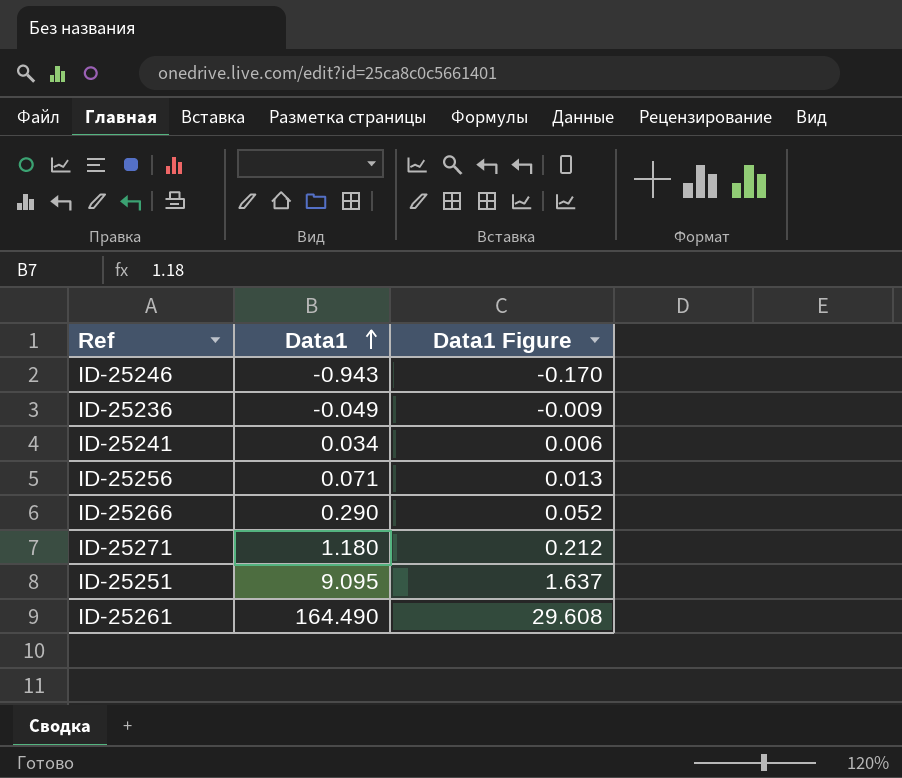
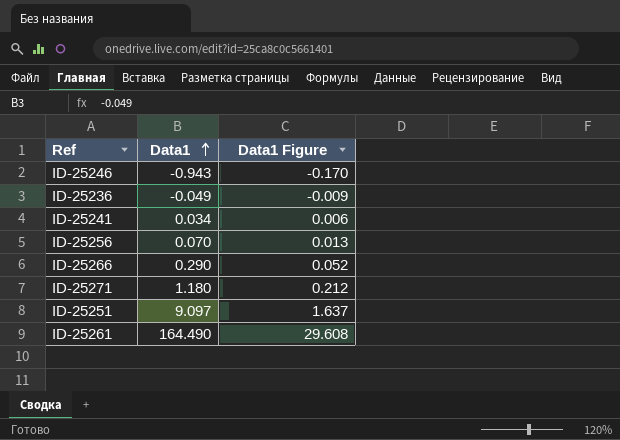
ID-25256 | Data1: 0.071 -> 0.070
ID-25251 | Data1: 9.095 -> 9.097

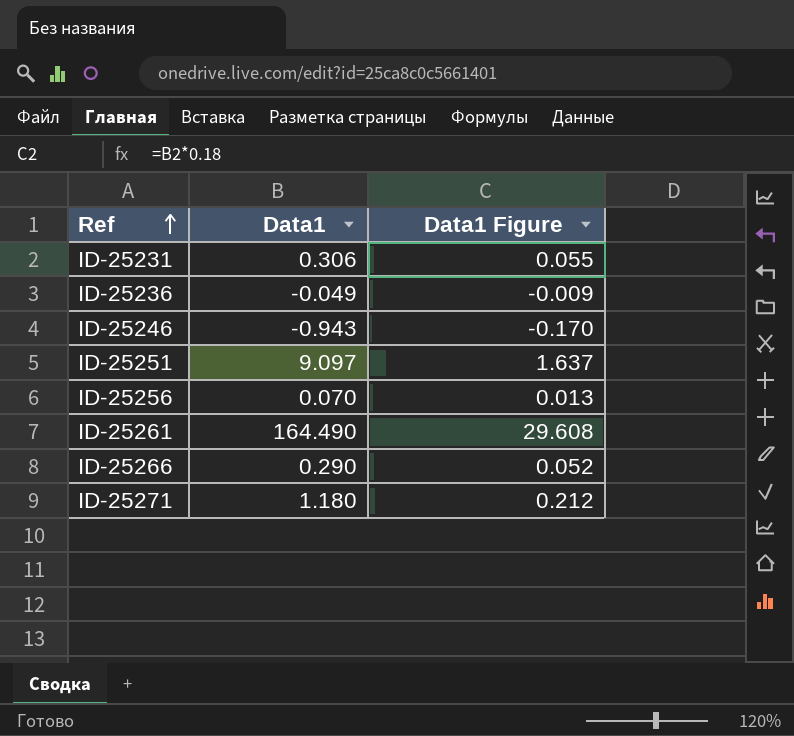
row order: Data1 ascending -> Ref ascending
row ID-25241: 0.034 | 0.006 -> none
row ID-25231: none -> 0.306 | 0.055

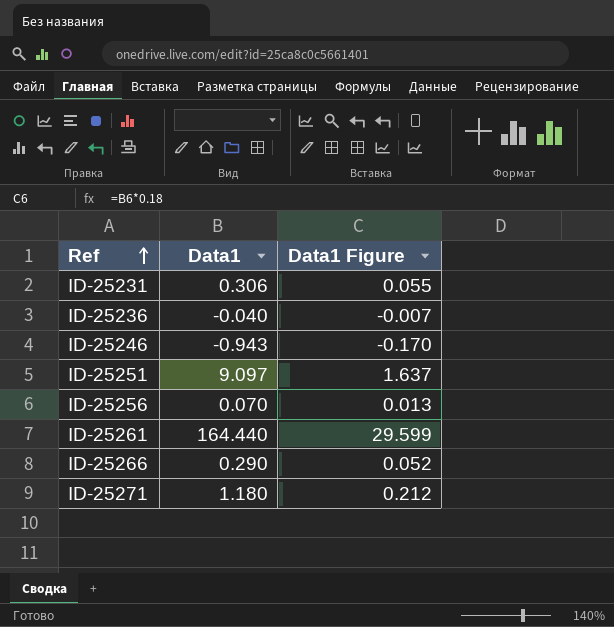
ID-25236 | Data1: -0.049 -> -0.040
ID-25236 | Data1 Figure: -0.009 -> -0.007
ID-25261 | Data1: 164.490 -> 164.440
ID-25261 | Data1 Figure: 29.608 -> 29.599

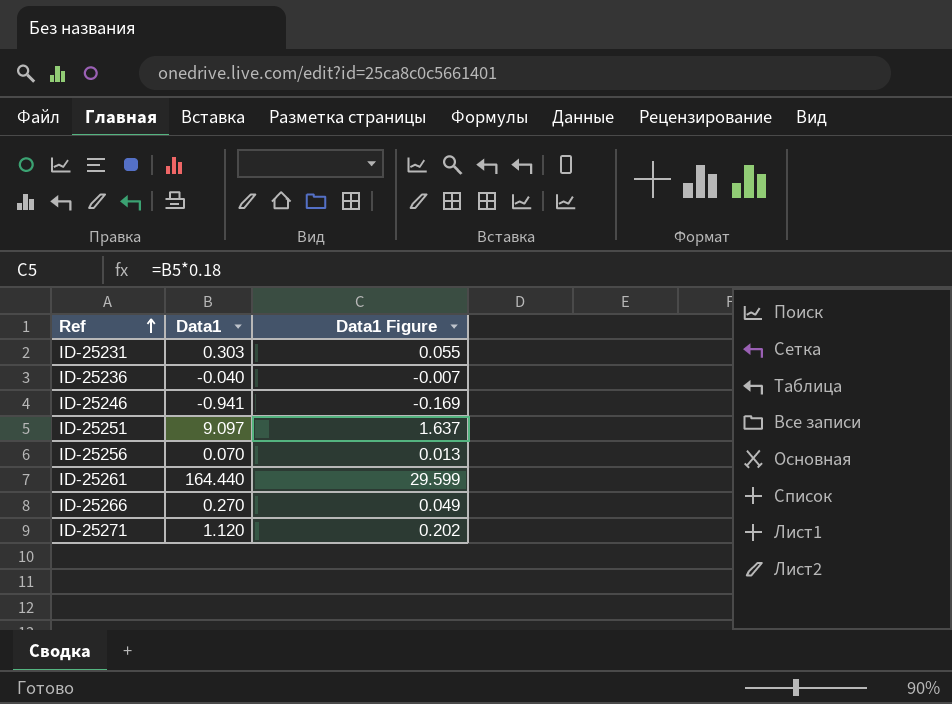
ID-25231 | Data1: 0.306 -> 0.303
ID-25246 | Data1: -0.943 -> -0.941
ID-25246 | Data1 Figure: -0.170 -> -0.169
ID-25266 | Data1: 0.290 -> 0.270
ID-25266 | Data1 Figure: 0.052 -> 0.049
ID-25271 | Data1: 1.180 -> 1.120
ID-25271 | Data1 Figure: 0.212 -> 0.202

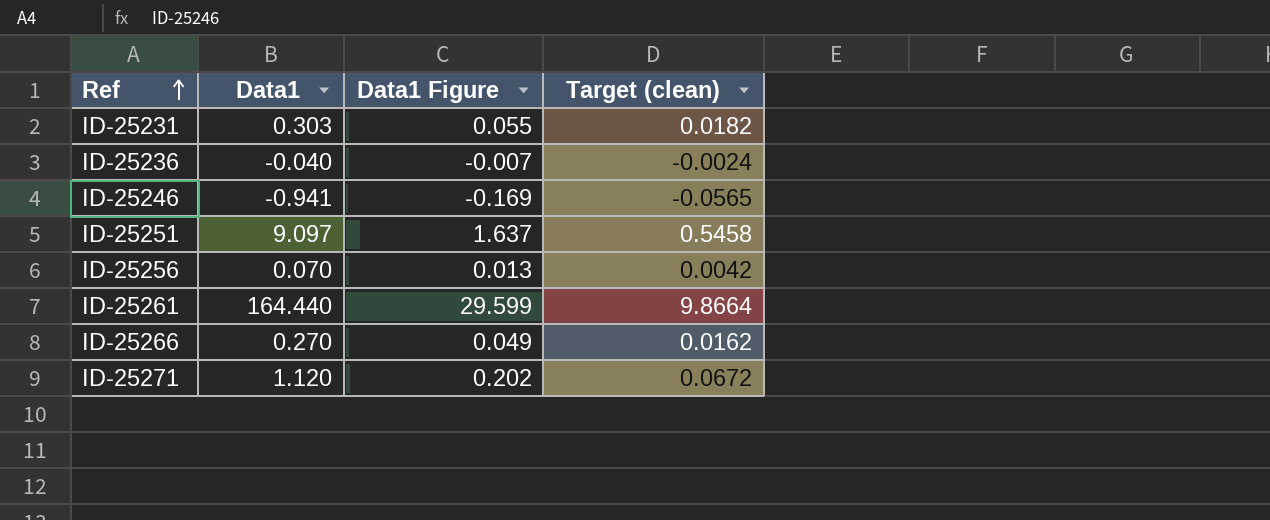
column Target (clean) | formula: none -> [Data1] * 0.06

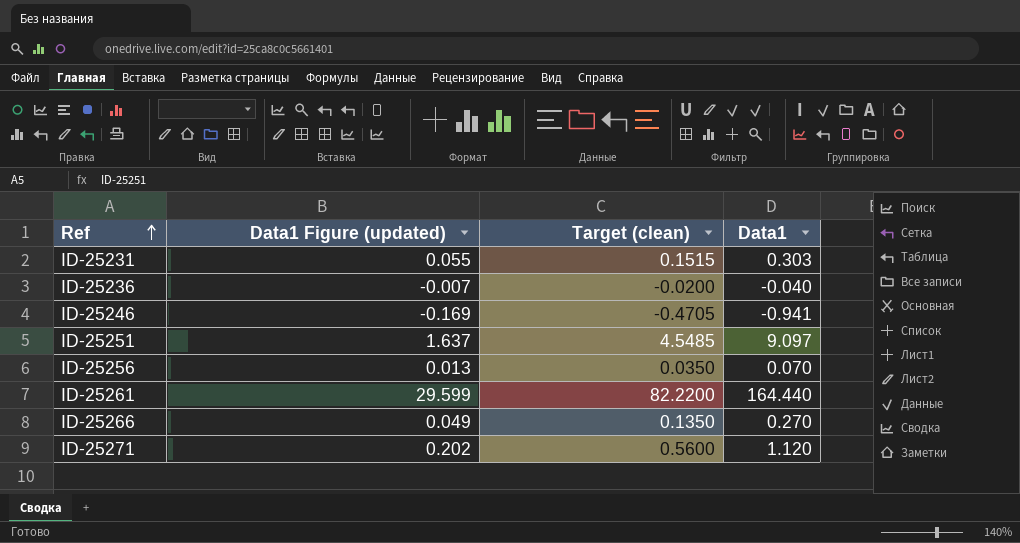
column name: Data1 Figure -> Data1 Figure (updated)
column Target (clean) | formula: [Data1] * 0.06 -> [Data1] * 0.5
column Data1 | position: 2 -> 4

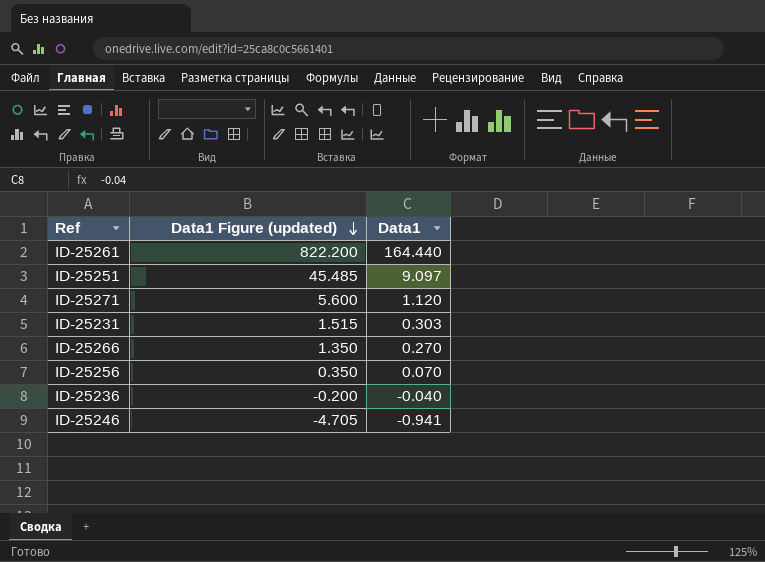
row order: Ref ascending -> Data1 Figure (updated) descending
column Target (clean) | formula: [Data1] * 0.5 -> none
column Data1 Figure (updated) | formula: [Data1] * 0.18 -> [Data1] * 5

